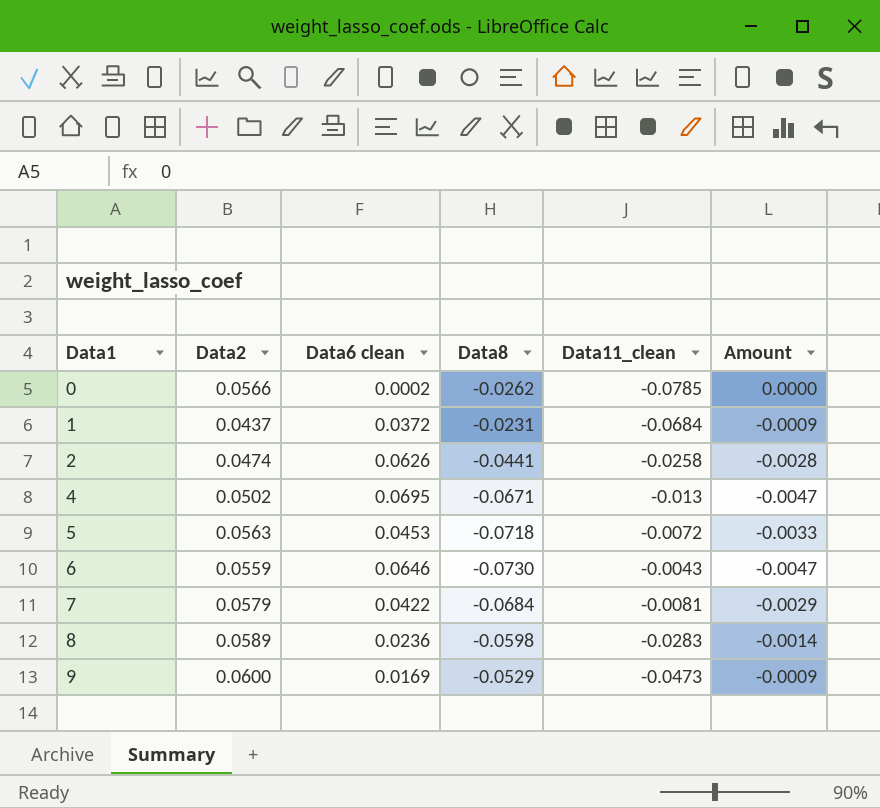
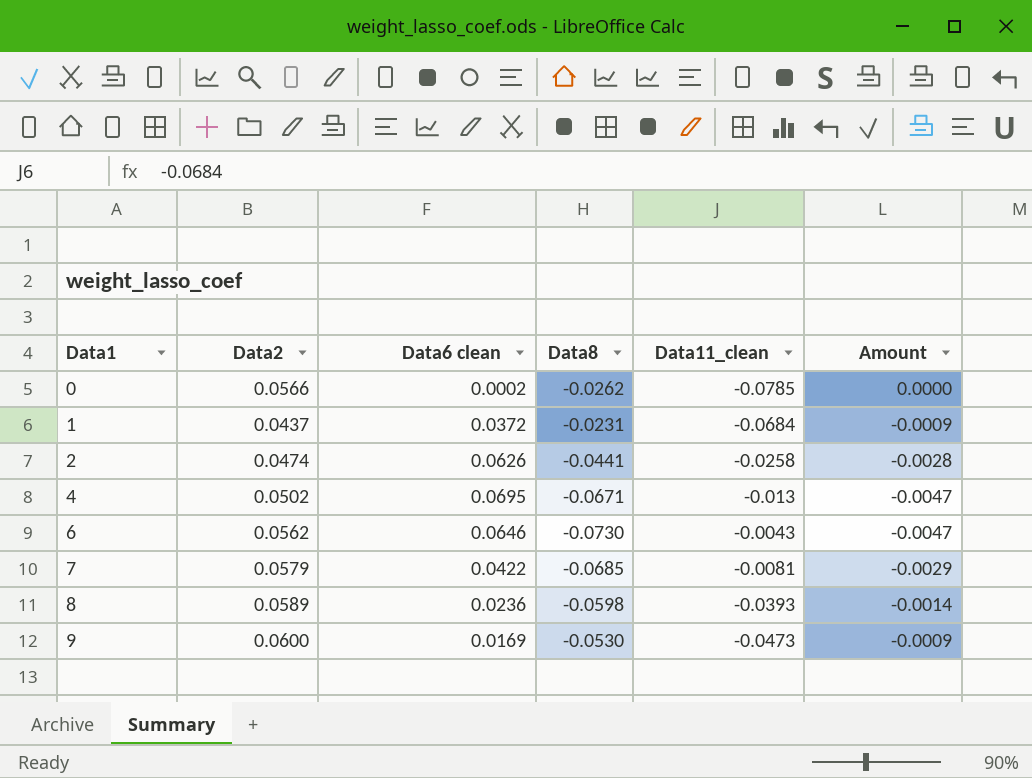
row 5: 0.0563 | 0.0453 | -0.0718 | -0.0072 | -0.0033 -> none
6 | Data2: 0.0559 -> 0.0562
7 | Data8: -0.0684 -> -0.0685
8 | Data11_clean: -0.0283 -> -0.0393
9 | Data8: -0.0529 -> -0.0530

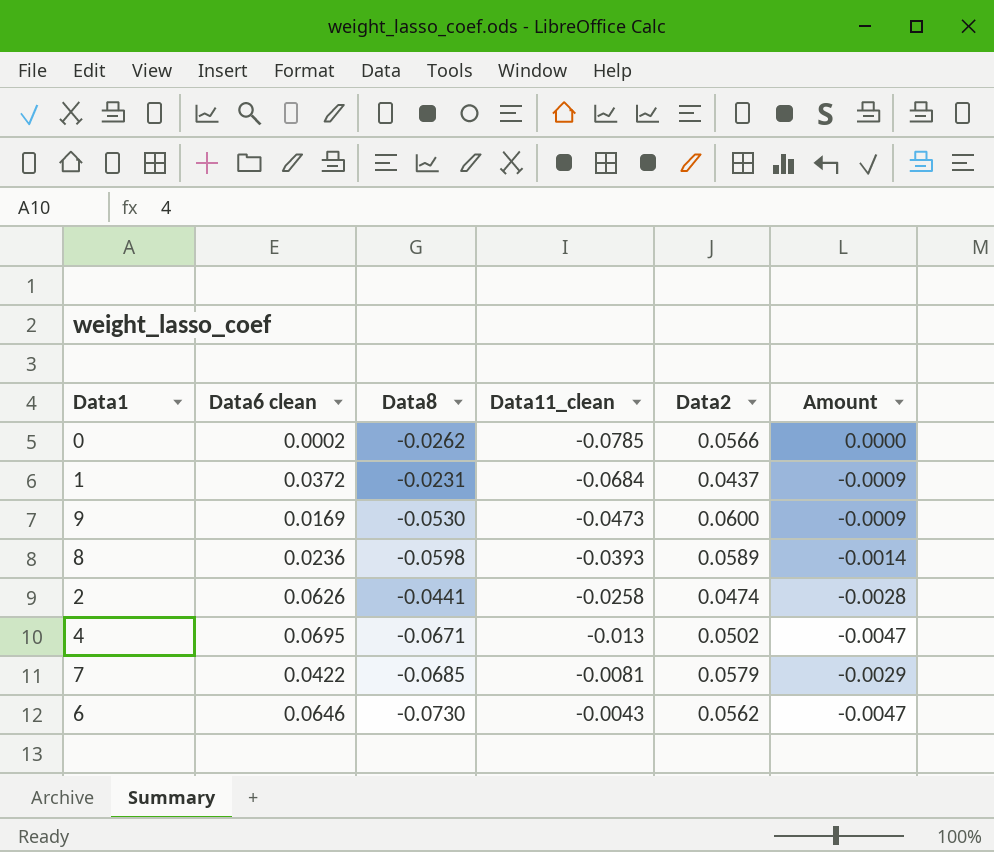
row order: Data1 ascending -> Data11_clean ascending
column Data2 | position: 2 -> 5

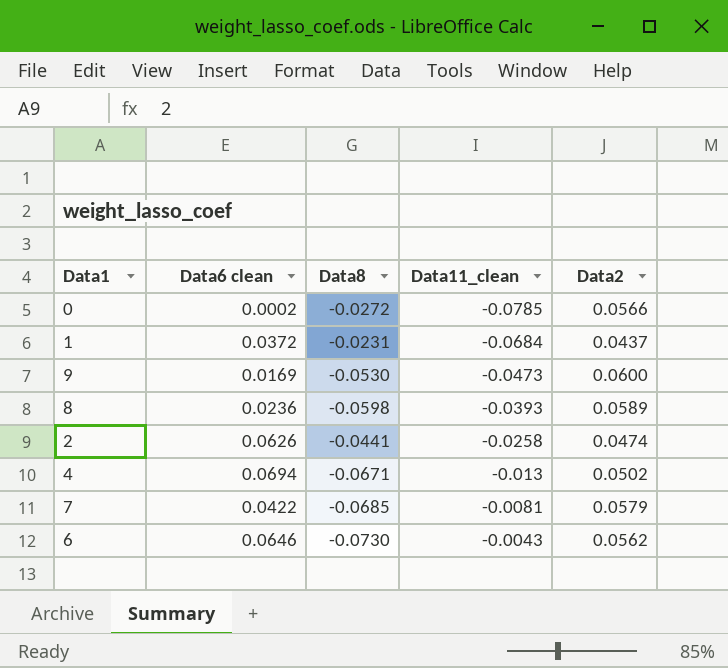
column Amount | formula: [Data6 clean] * [Data8] -> none
0 | Data8: -0.0262 -> -0.0272
4 | Data6 clean: 0.0695 -> 0.0694

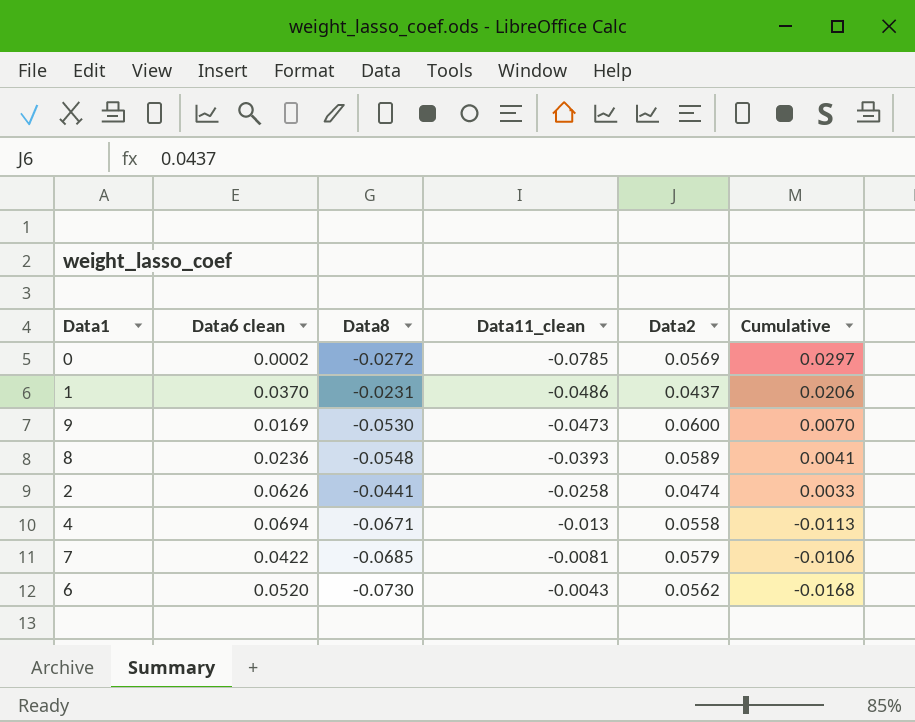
column Cumulative | formula: none -> [Data8] + [Data2]
0 | Data2: 0.0566 -> 0.0569
1 | Data6 clean: 0.0372 -> 0.0370
1 | Data11_clean: -0.0684 -> -0.0486
8 | Data8: -0.0598 -> -0.0548
4 | Data2: 0.0502 -> 0.0558
6 | Data6 clean: 0.0646 -> 0.0520

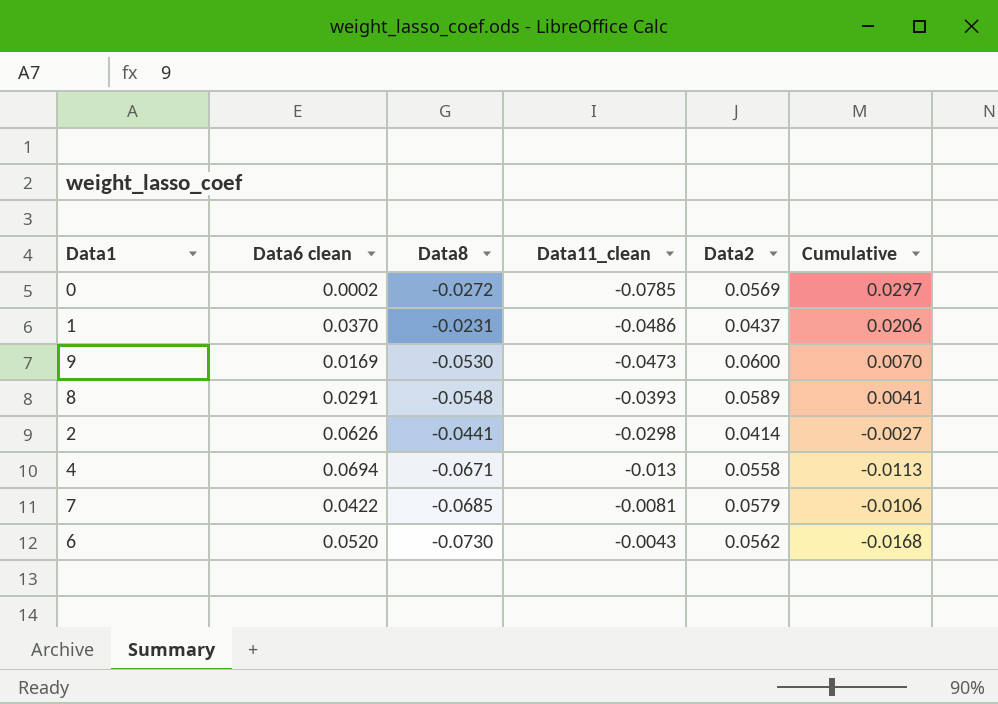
8 | Data6 clean: 0.0236 -> 0.0291
2 | Data11_clean: -0.0258 -> -0.0298
2 | Data2: 0.0474 -> 0.0414
2 | Cumulative: 0.0033 -> -0.0027

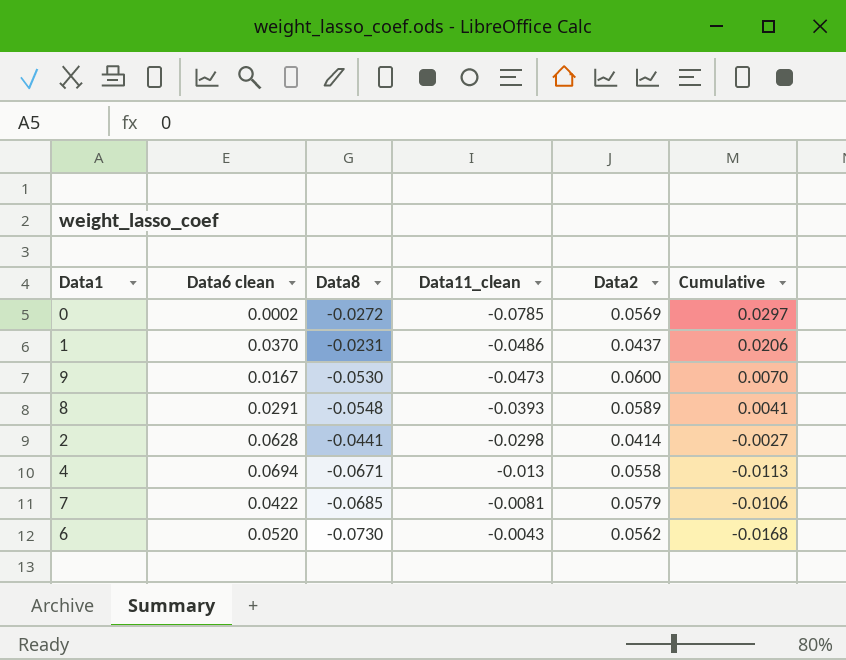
9 | Data6 clean: 0.0169 -> 0.0167
2 | Data6 clean: 0.0626 -> 0.0628

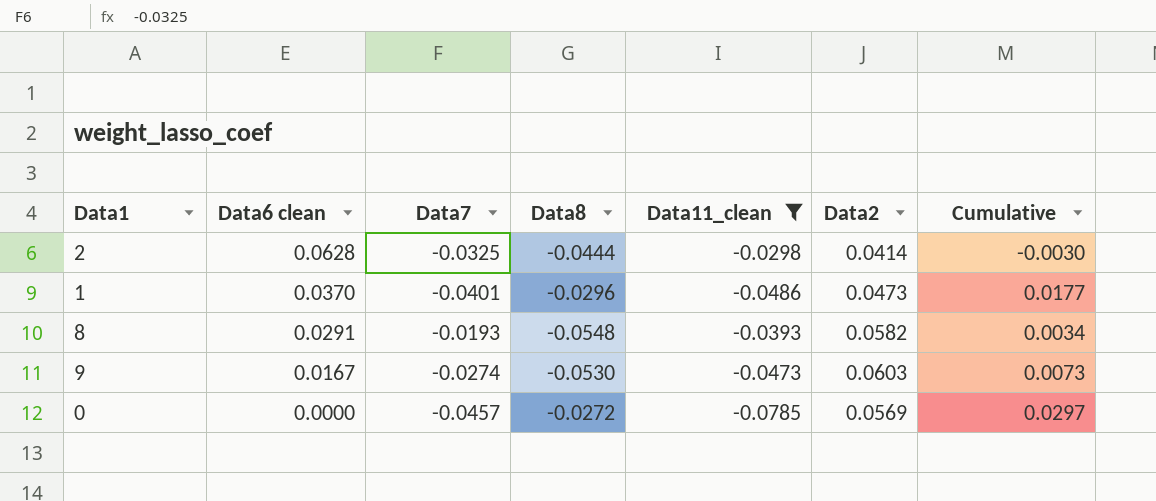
filter: none -> Data11_clean <= -0.0298
row order: Data11_clean ascending -> Data6 clean descending
column Data7 | position: none -> 3
2 | Data8: -0.0441 -> -0.0444
2 | Cumulative: -0.0027 -> -0.0030
1 | Data8: -0.0231 -> -0.0296
1 | Data2: 0.0437 -> 0.0473
1 | Cumulative: 0.0206 -> 0.0177
8 | Data2: 0.0589 -> 0.0582
8 | Cumulative: 0.0041 -> 0.0034
9 | Data2: 0.0600 -> 0.0603
9 | Cumulative: 0.0070 -> 0.0073
0 | Data6 clean: 0.0002 -> 0.0000

